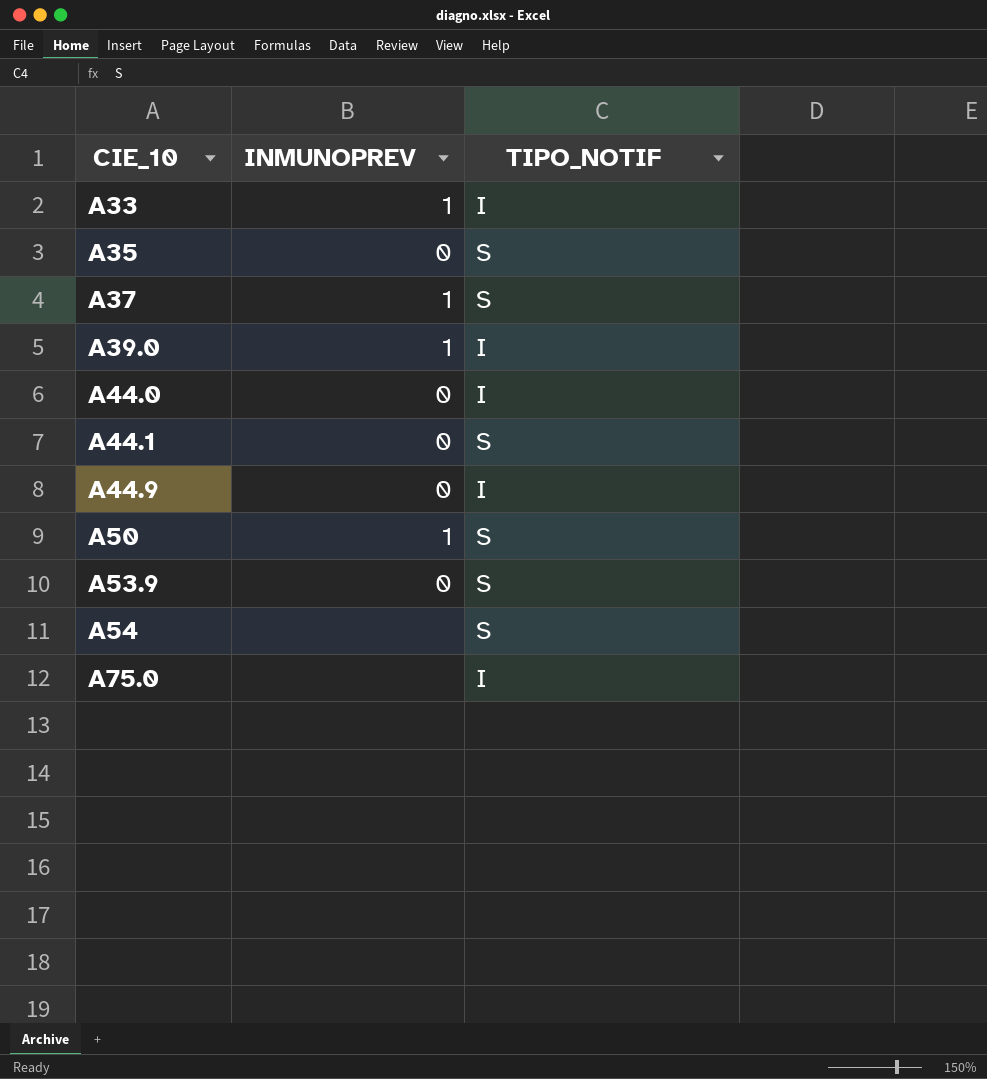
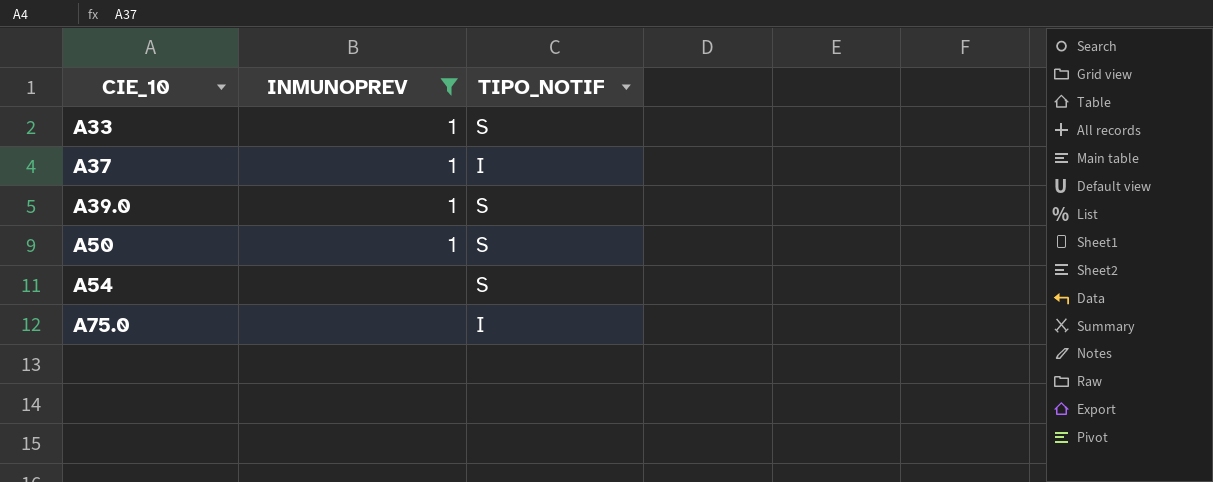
filter: none -> INMUNOPREV != 0
A33 | TIPO_NOTIF: I -> S
A37 | TIPO_NOTIF: S -> I
A39.0 | TIPO_NOTIF: I -> S

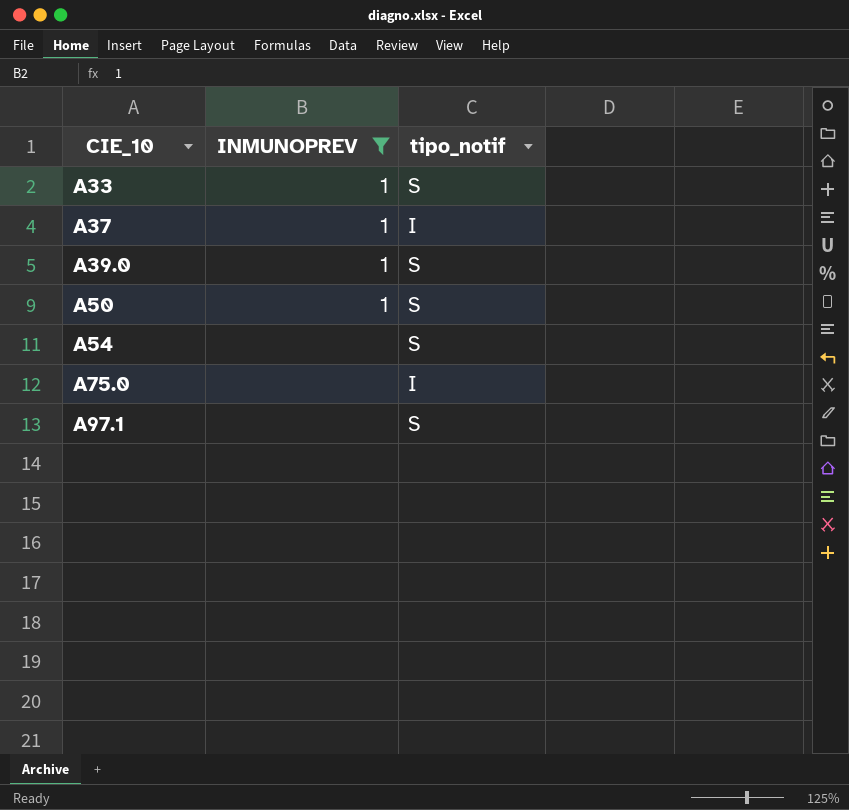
column name: TIPO_NOTIF -> tipo_notif
row A97.1: none -> none | S

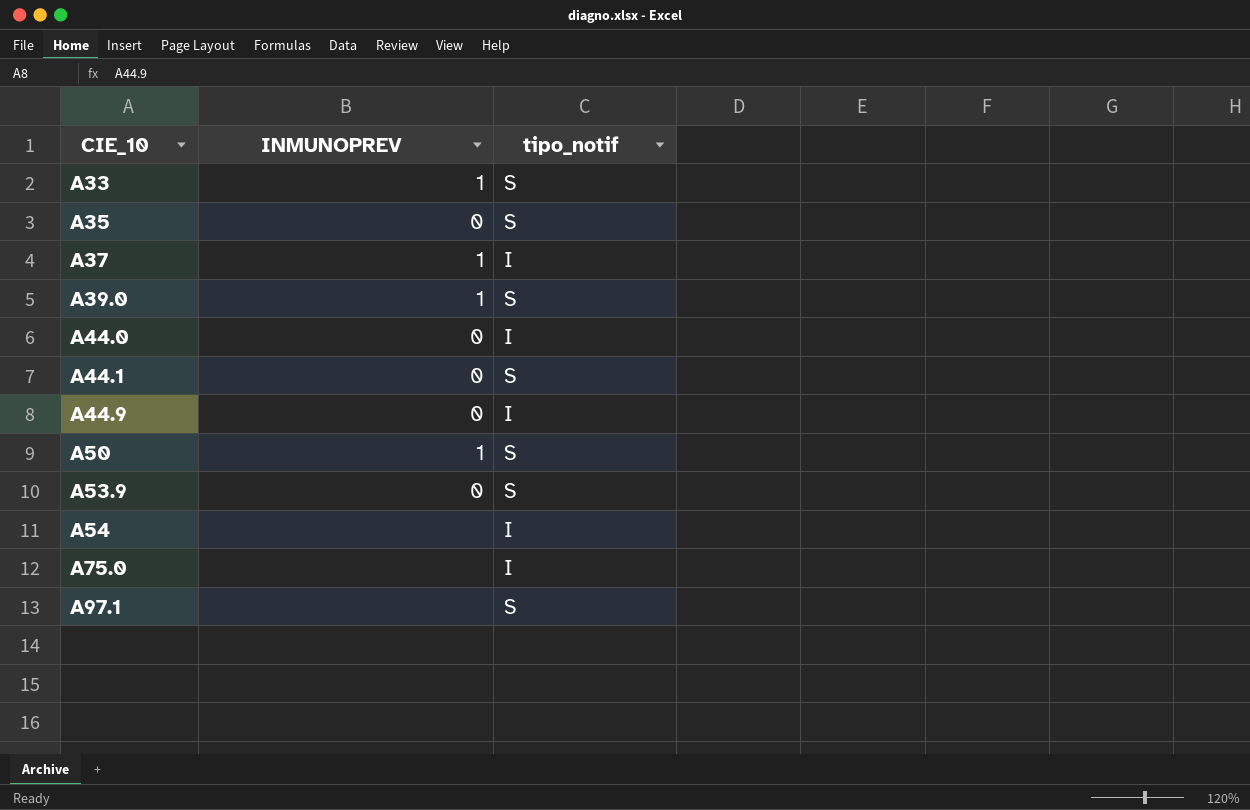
filter: INMUNOPREV != 0 -> none
A54 | tipo_notif: S -> I

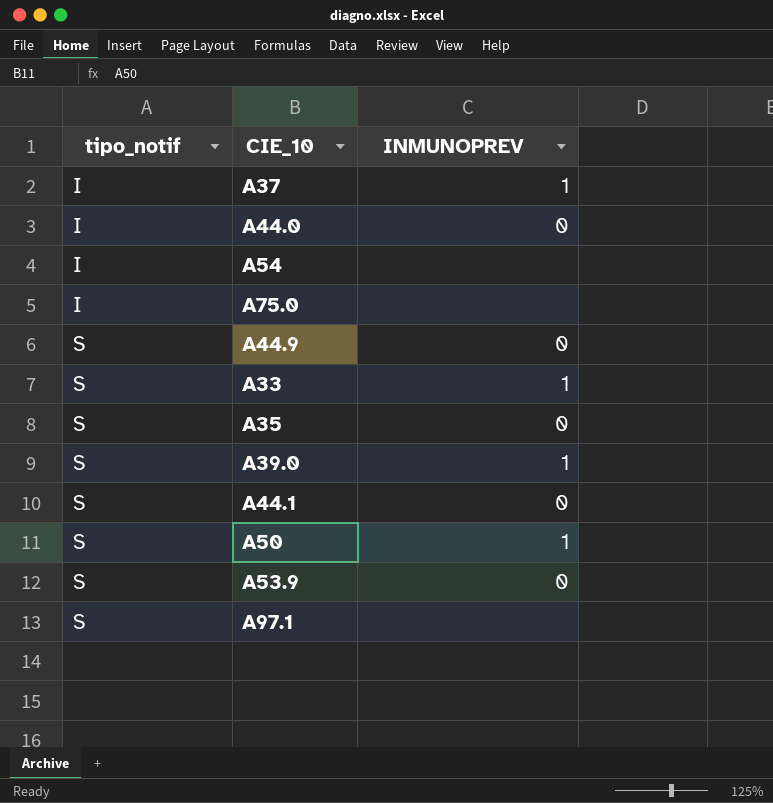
row order: CIE_10 ascending -> tipo_notif ascending
column tipo_notif | position: 3 -> 1
A44.9 | tipo_notif: I -> S

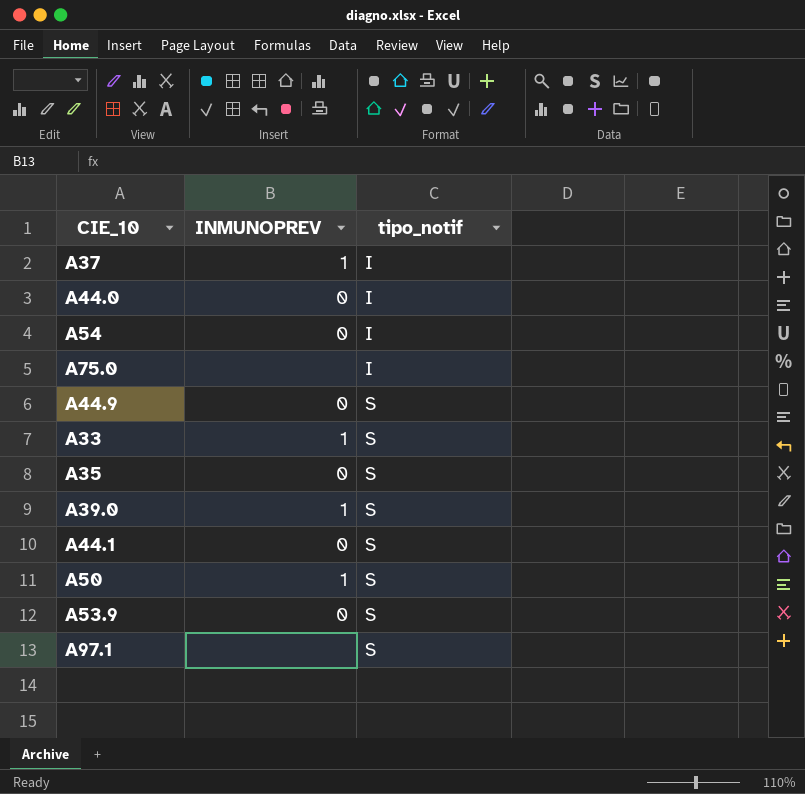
column tipo_notif | position: 1 -> 3
A54 | INMUNOPREV: none -> 0

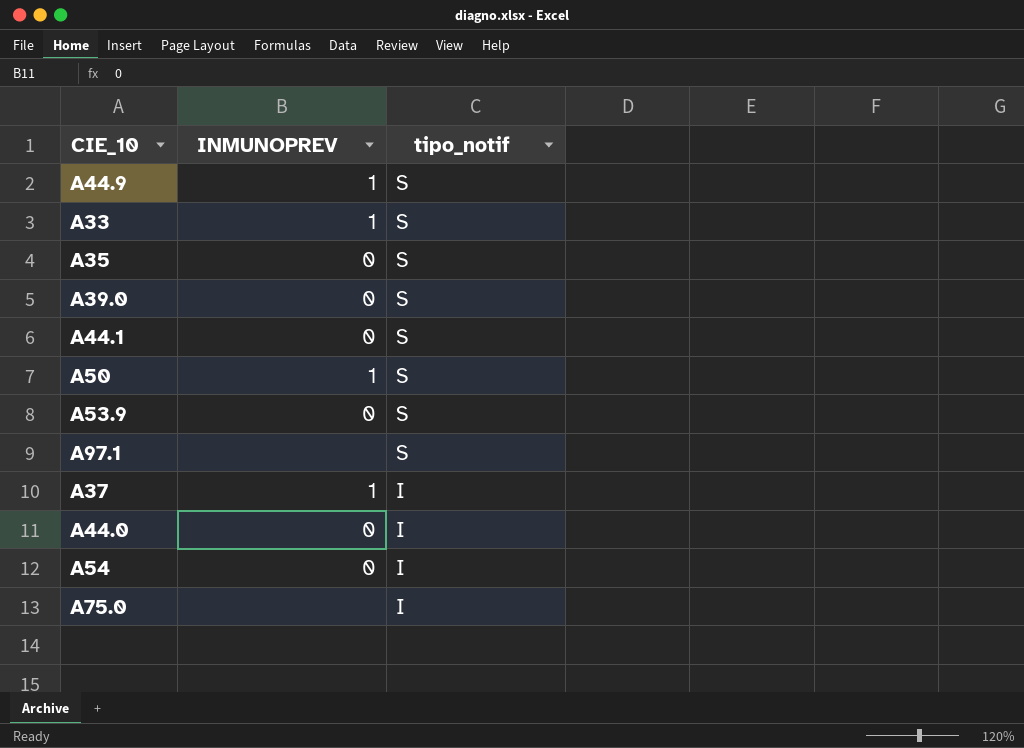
row order: tipo_notif ascending -> tipo_notif descending
A44.9 | INMUNOPREV: 0 -> 1
A39.0 | INMUNOPREV: 1 -> 0

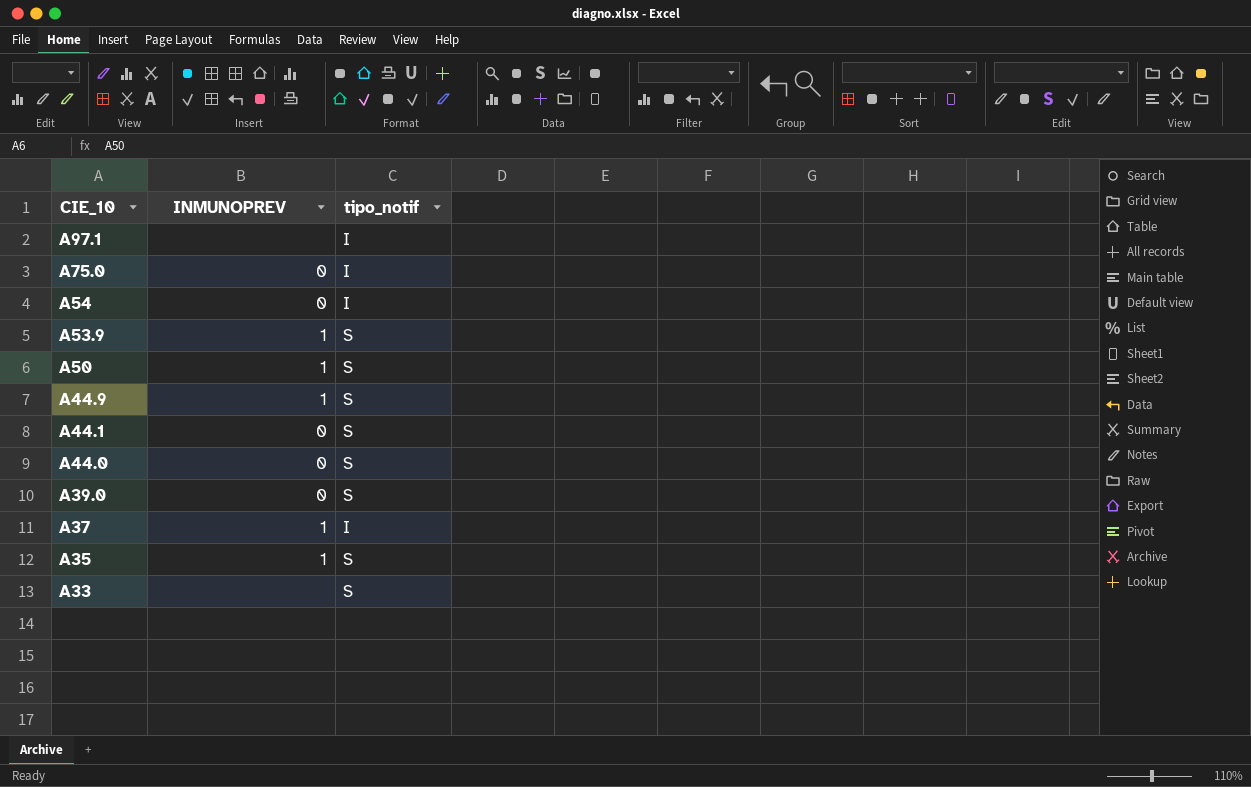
row order: tipo_notif descending -> CIE_10 descending
A97.1 | tipo_notif: S -> I
A75.0 | INMUNOPREV: none -> 0
A53.9 | INMUNOPREV: 0 -> 1
A44.0 | tipo_notif: I -> S
A35 | INMUNOPREV: 0 -> 1
A33 | INMUNOPREV: 1 -> none

